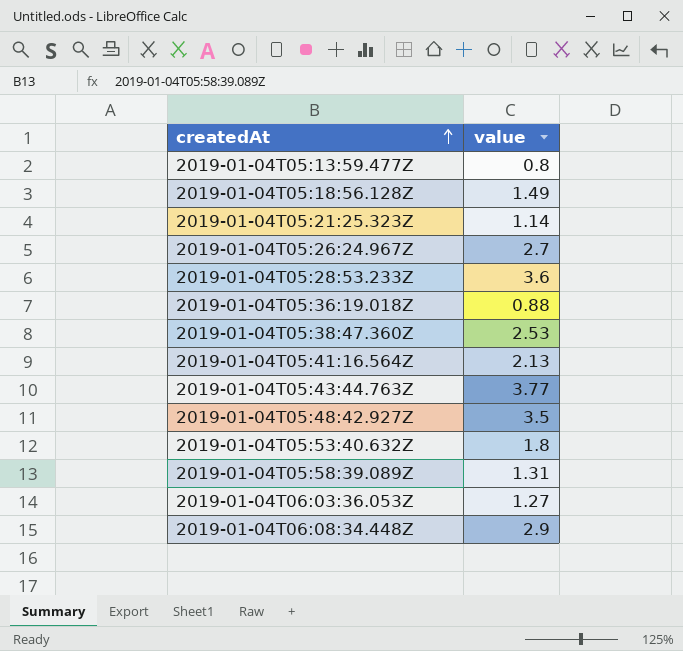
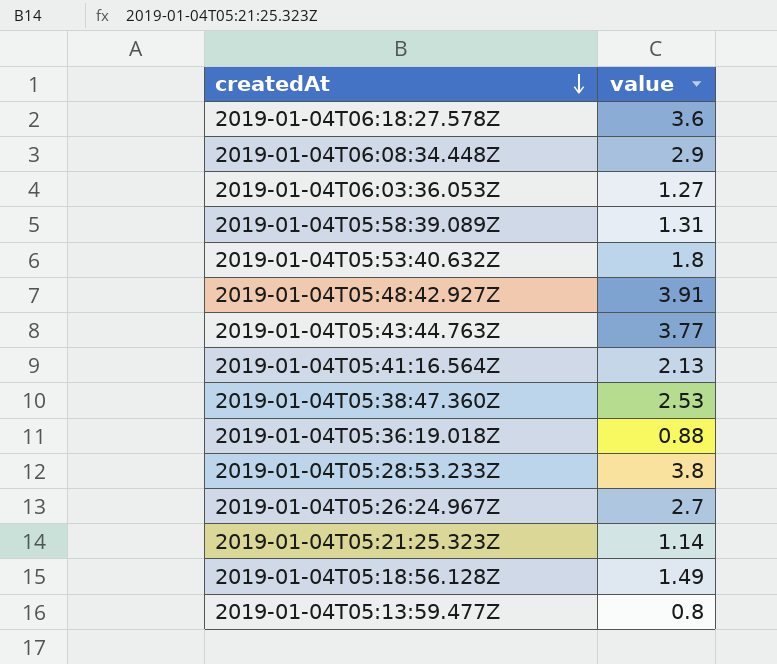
row order: createdAt ascending -> createdAt descending
row 2019-01-04T06:18:27.578Z: none -> 3.6
2019-01-04T05:48:42.927Z | value: 3.5 -> 3.91
2019-01-04T05:28:53.233Z | value: 3.6 -> 3.8

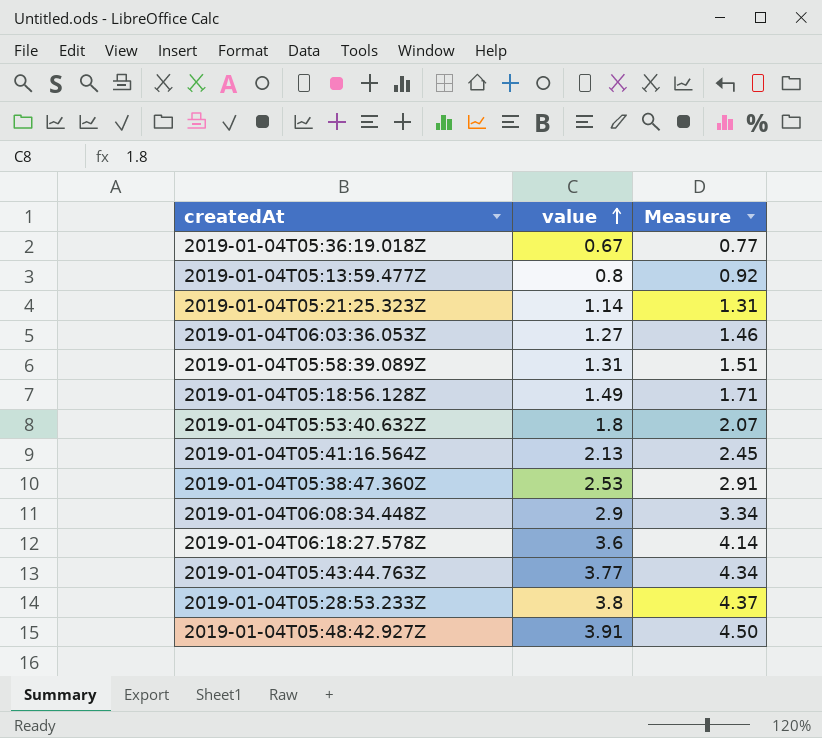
row order: createdAt descending -> value ascending
column Measure | formula: none -> [value] * 1.15
row 2019-01-04T05:26:24.967Z: 2.7 -> none
2019-01-04T05:36:19.018Z | value: 0.88 -> 0.67

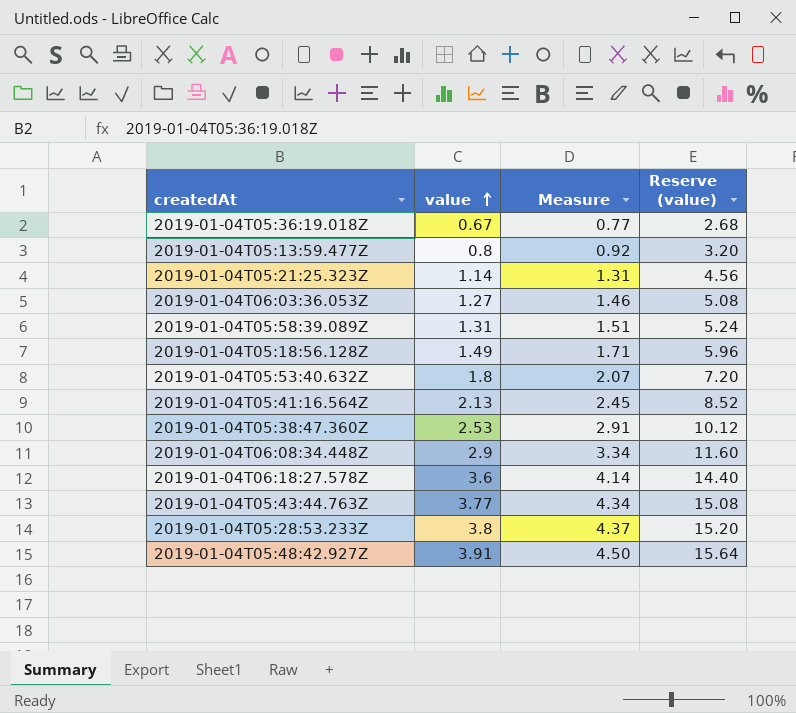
column Reserve (value) | formula: none -> [value] * 4

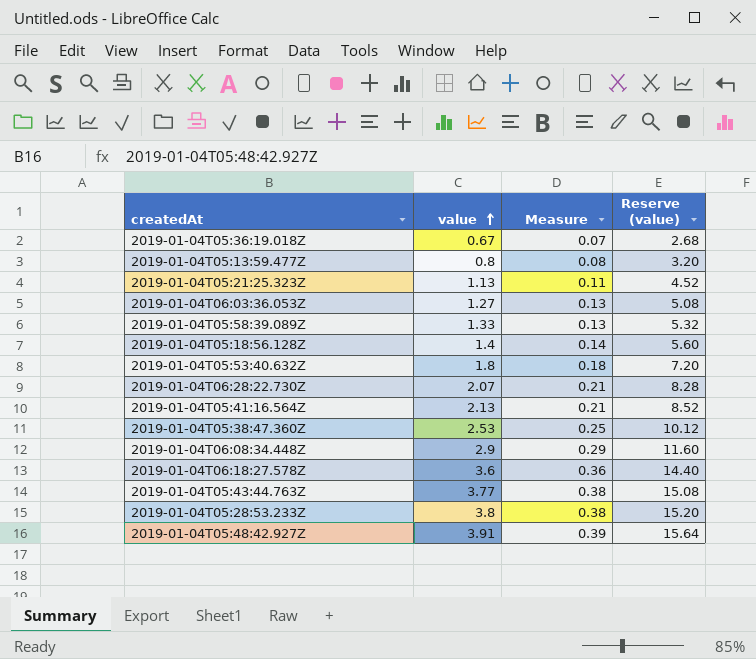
column Measure | formula: [value] * 1.15 -> [value] * 0.1
2019-01-04T05:21:25.323Z | value: 1.14 -> 1.13
2019-01-04T05:21:25.323Z | Reserve (value): 4.56 -> 4.52
2019-01-04T05:58:39.089Z | value: 1.31 -> 1.33
2019-01-04T05:58:39.089Z | Reserve (value): 5.24 -> 5.32
2019-01-04T05:18:56.128Z | value: 1.49 -> 1.4
2019-01-04T05:18:56.128Z | Reserve (value): 5.96 -> 5.60
row 2019-01-04T06:28:22.730Z: none -> 2.07 | 0.21 | 8.28

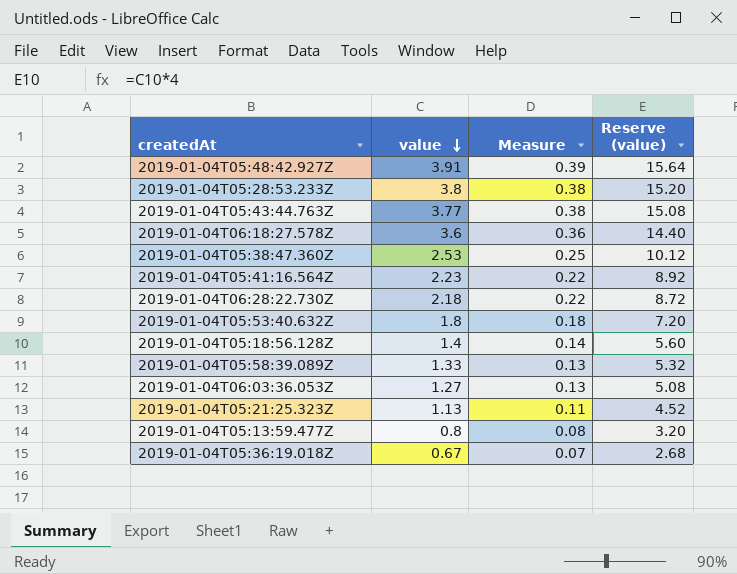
row order: value ascending -> value descending
row 2019-01-04T06:08:34.448Z: 2.9 | 0.29 | 11.60 -> none
2019-01-04T05:41:16.564Z | value: 2.13 -> 2.23
2019-01-04T05:41:16.564Z | Measure: 0.21 -> 0.22
2019-01-04T05:41:16.564Z | Reserve (value): 8.52 -> 8.92
2019-01-04T06:28:22.730Z | value: 2.07 -> 2.18
2019-01-04T06:28:22.730Z | Measure: 0.21 -> 0.22
2019-01-04T06:28:22.730Z | Reserve (value): 8.28 -> 8.72

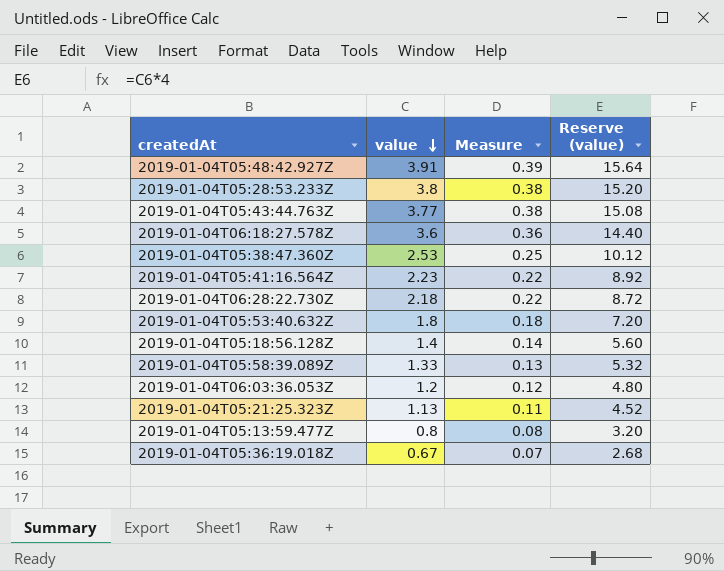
2019-01-04T06:03:36.053Z | value: 1.27 -> 1.2
2019-01-04T06:03:36.053Z | Measure: 0.13 -> 0.12
2019-01-04T06:03:36.053Z | Reserve (value): 5.08 -> 4.80

